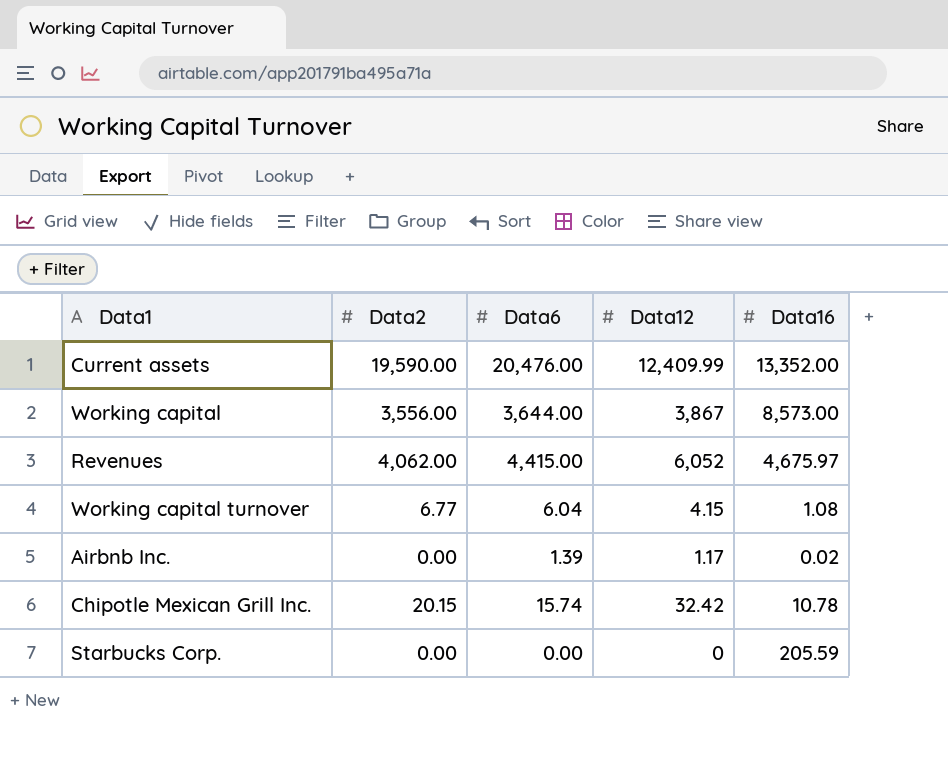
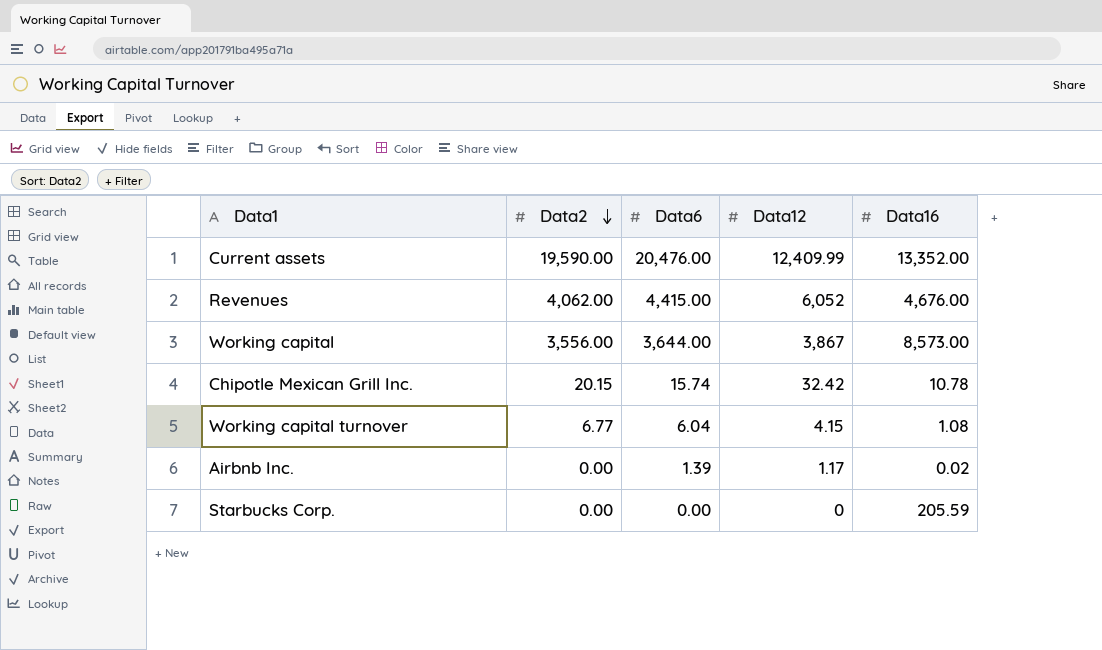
row order: none -> Data2 descending
Revenues | Data16: 4,675.97 -> 4,676.00

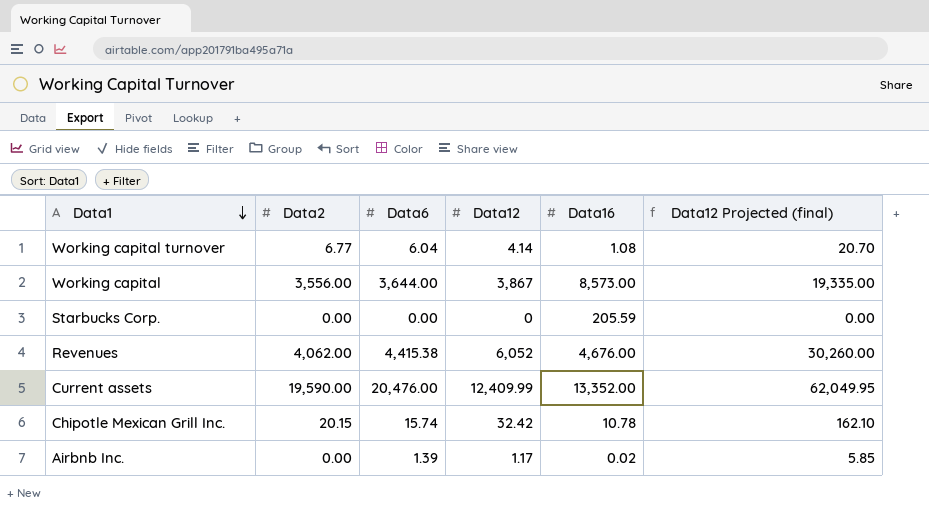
row order: Data2 descending -> Data1 descending
column Data12 Projected (final) | formula: none -> [Data12] * 5
Working capital turnover | Data12: 4.15 -> 4.14
Revenues | Data6: 4,415.00 -> 4,415.38

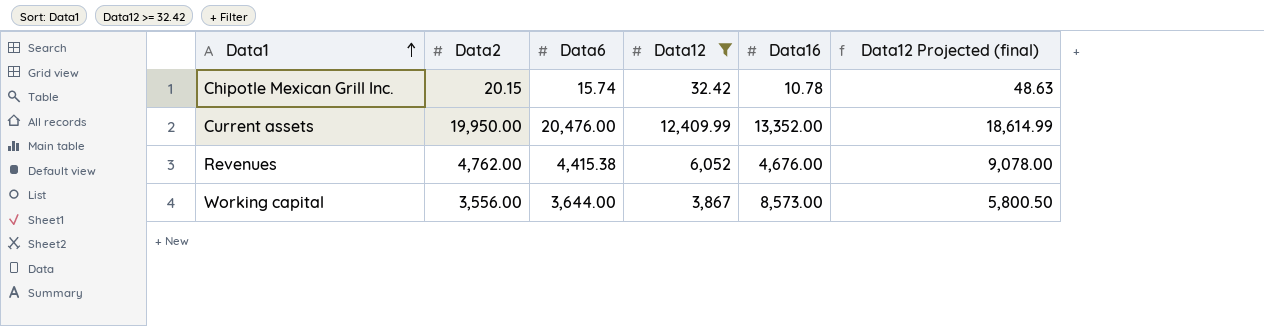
filter: none -> Data12 >= 32.42
row order: Data1 descending -> Data1 ascending
column Data12 Projected (final) | formula: [Data12] * 5 -> [Data12] * 1.5
Current assets | Data2: 19,590.00 -> 19,950.00
Revenues | Data2: 4,062.00 -> 4,762.00

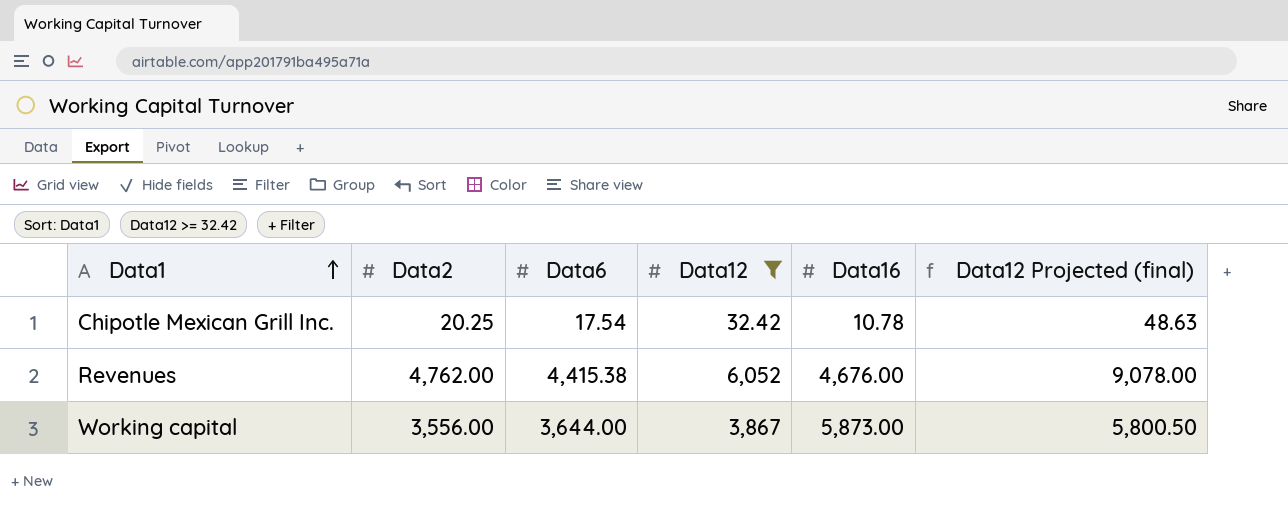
row Current assets: 19,950.00 | 20,476.00 | 12,409.99 | 13,352.00 | 18,614.99 -> none
Chipotle Mexican Grill Inc. | Data2: 20.15 -> 20.25
Chipotle Mexican Grill Inc. | Data6: 15.74 -> 17.54
Working capital | Data16: 8,573.00 -> 5,873.00

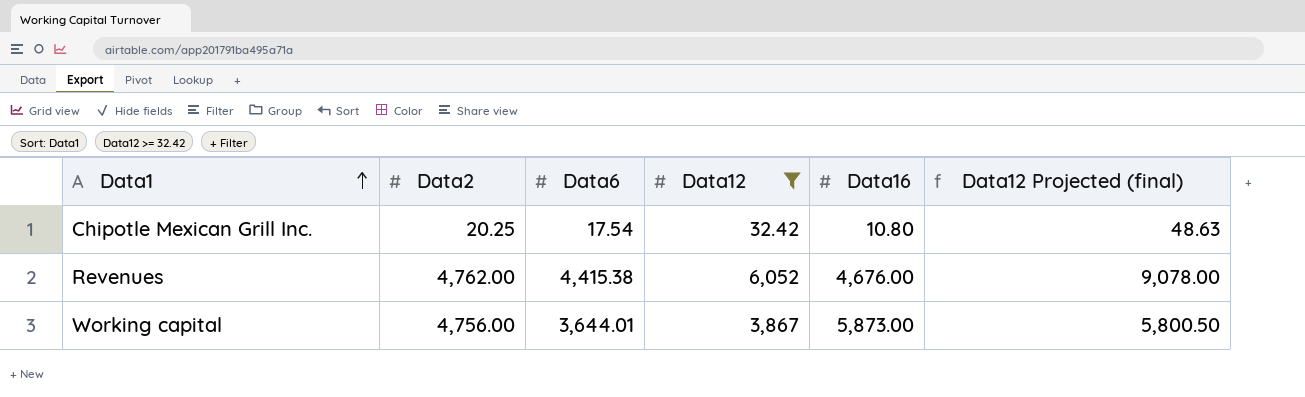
Chipotle Mexican Grill Inc. | Data16: 10.78 -> 10.80
Working capital | Data2: 3,556.00 -> 4,756.00
Working capital | Data6: 3,644.00 -> 3,644.01

